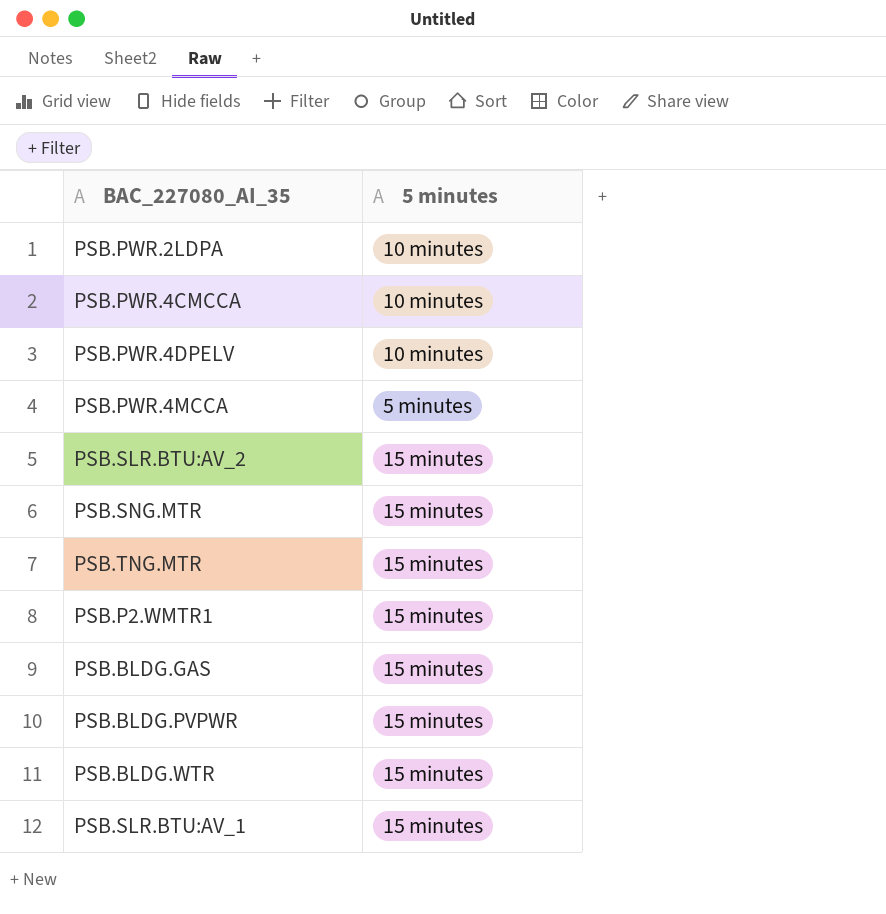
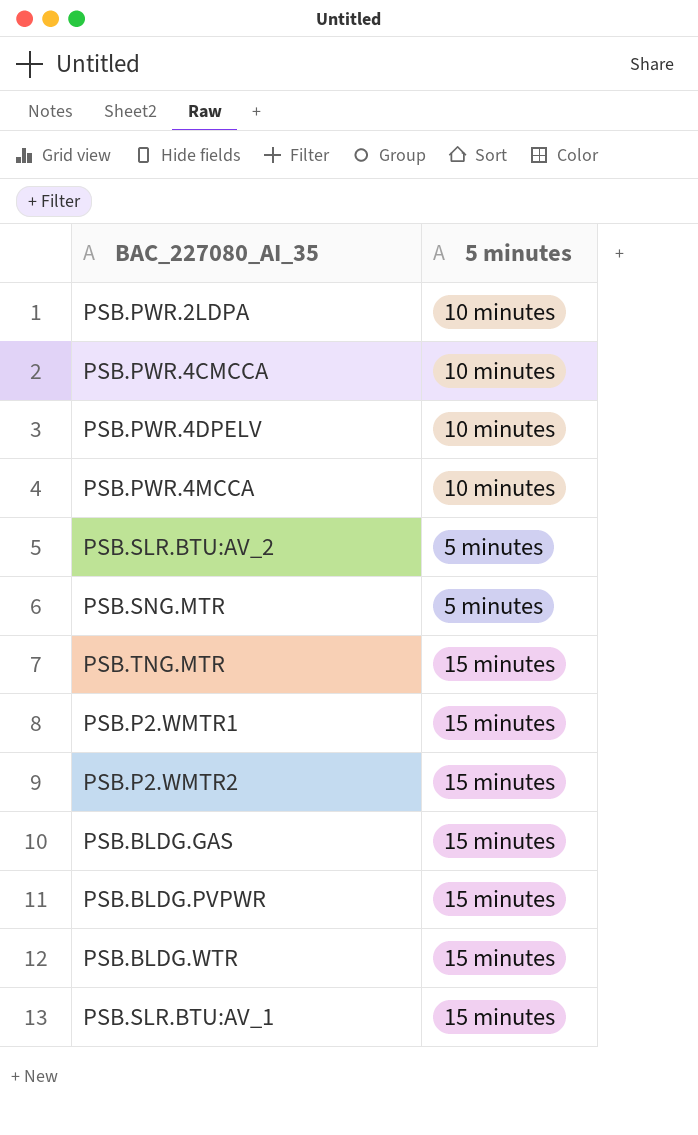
PSB.PWR.4MCCA | 5 minutes: 5 minutes -> 10 minutes
PSB.SLR.BTU:AV_2 | 5 minutes: 15 minutes -> 5 minutes
PSB.SNG.MTR | 5 minutes: 15 minutes -> 5 minutes
row PSB.P2.WMTR2: none -> 15 minutes

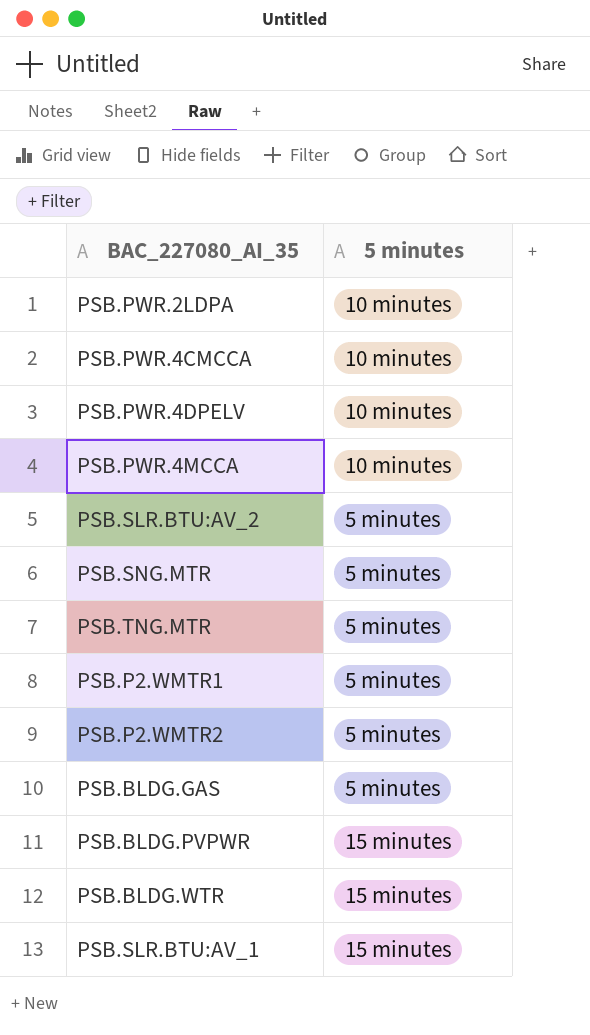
PSB.TNG.MTR | 5 minutes: 15 minutes -> 5 minutes
PSB.P2.WMTR1 | 5 minutes: 15 minutes -> 5 minutes
PSB.P2.WMTR2 | 5 minutes: 15 minutes -> 5 minutes
PSB.BLDG.GAS | 5 minutes: 15 minutes -> 5 minutes

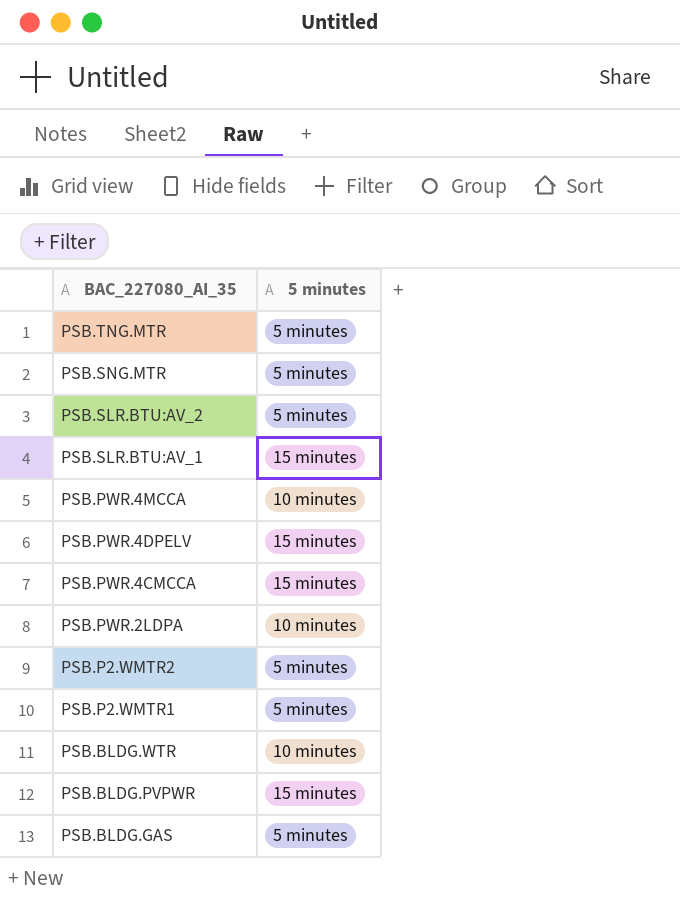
row order: none -> BAC_227080_AI_35 descending
PSB.PWR.4DPELV | 5 minutes: 10 minutes -> 15 minutes
PSB.PWR.4CMCCA | 5 minutes: 10 minutes -> 15 minutes
PSB.BLDG.WTR | 5 minutes: 15 minutes -> 10 minutes

